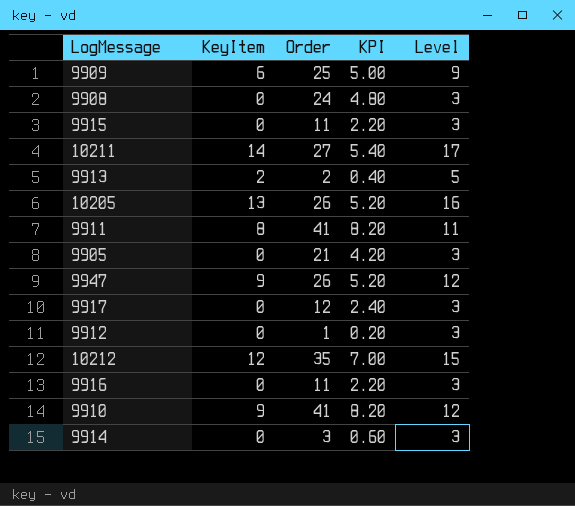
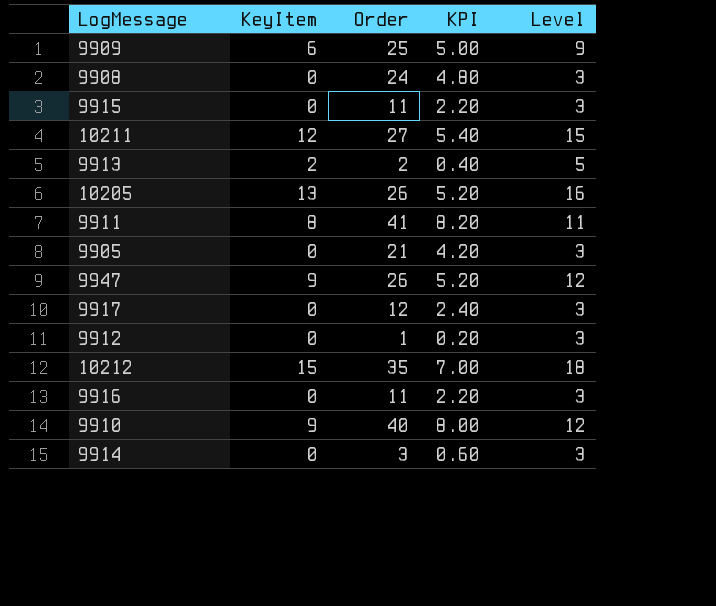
10211 | KeyItem: 14 -> 12
10211 | Level: 17 -> 15
10212 | KeyItem: 12 -> 15
10212 | Level: 15 -> 18
9910 | Order: 41 -> 40
9910 | KPI: 8.20 -> 8.00

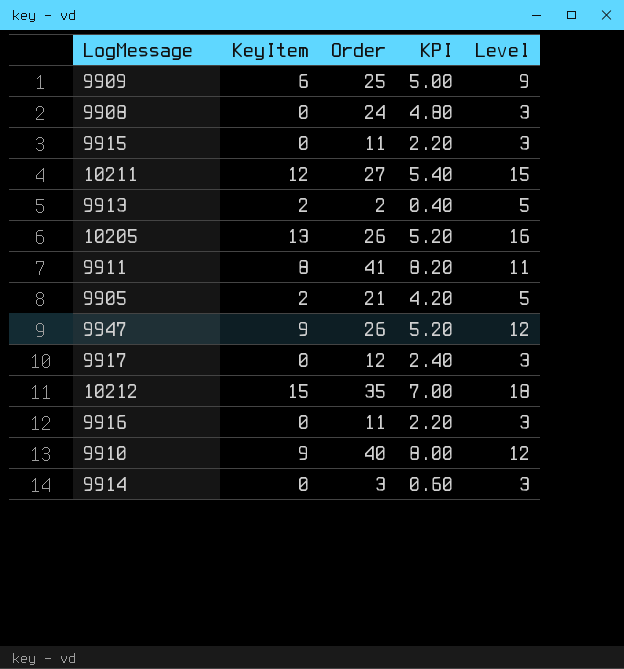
row 9912: 0 | 1 | 0.20 | 3 -> none
9905 | KeyItem: 0 -> 2
9905 | Level: 3 -> 5

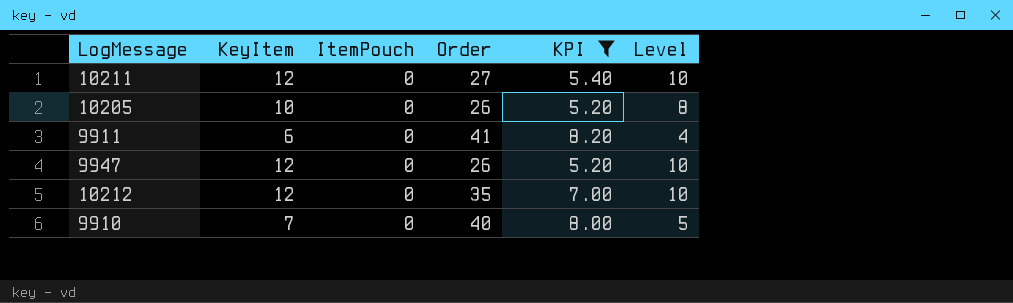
filter: none -> KPI >= 5.20
column ItemPouch | position: none -> 3
column Level | formula: [KeyItem] + 3 -> [KeyItem] - 2
10205 | KeyItem: 13 -> 10
9911 | KeyItem: 8 -> 6
9947 | KeyItem: 9 -> 12
10212 | KeyItem: 15 -> 12
9910 | KeyItem: 9 -> 7

